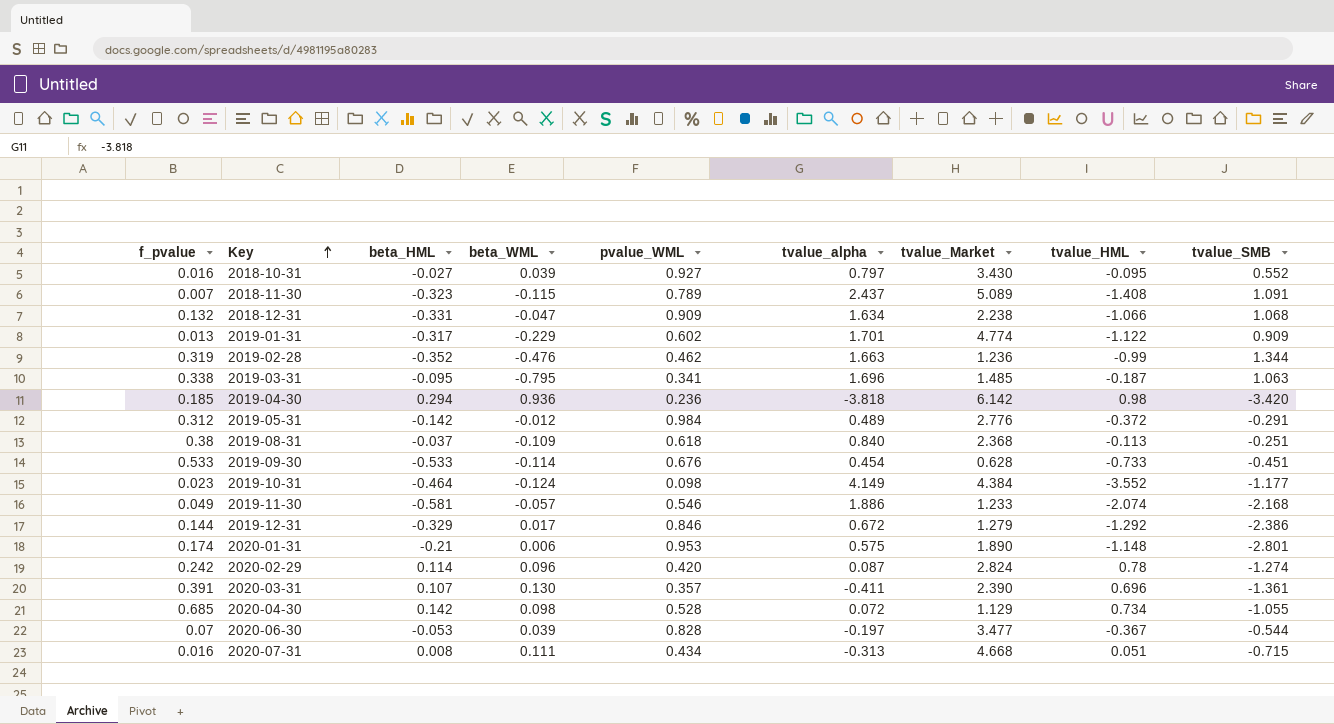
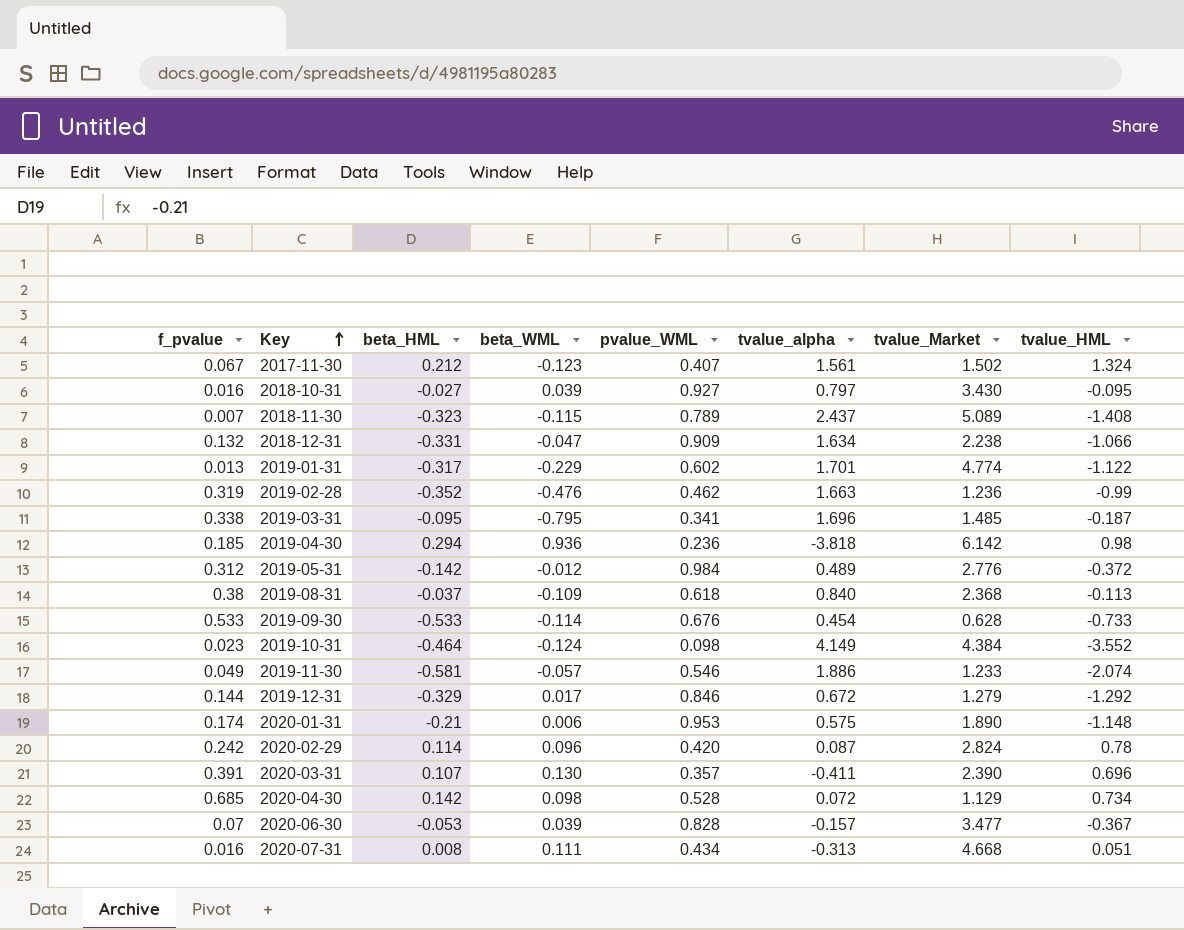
column tvalue_SMB | position: 9 -> none
row 2017-11-30: none -> 0.067 | 0.212 | -0.123 | 0.407 | 1.561 | 1.502 | 1.324
2020-06-30 | tvalue_alpha: -0.197 -> -0.157

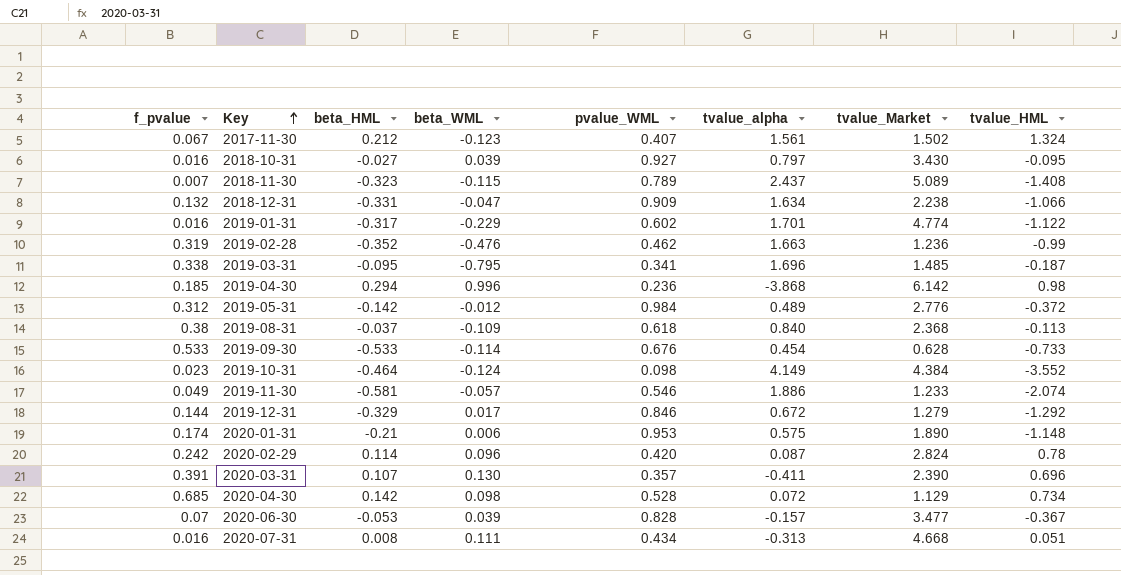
2019-01-31 | f_pvalue: 0.013 -> 0.016
2019-04-30 | beta_WML: 0.936 -> 0.996
2019-04-30 | tvalue_alpha: -3.818 -> -3.868

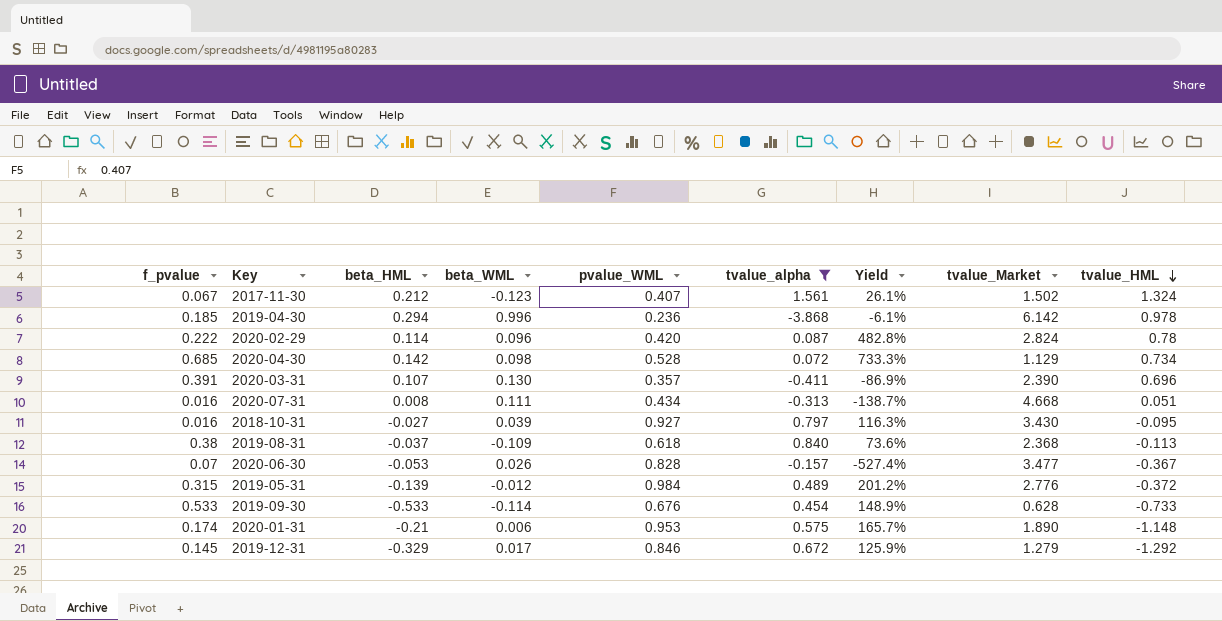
filter: none -> tvalue_alpha <= 1.561
row order: Key ascending -> tvalue_HML descending
column Yield | formula: none -> [pvalue_WML] / [tvalue_alpha]
2019-04-30 | tvalue_HML: 0.98 -> 0.978
2020-02-29 | f_pvalue: 0.242 -> 0.222
2020-06-30 | beta_WML: 0.039 -> 0.026
2019-05-31 | f_pvalue: 0.312 -> 0.315
2019-05-31 | beta_HML: -0.142 -> -0.139
2019-12-31 | f_pvalue: 0.144 -> 0.145

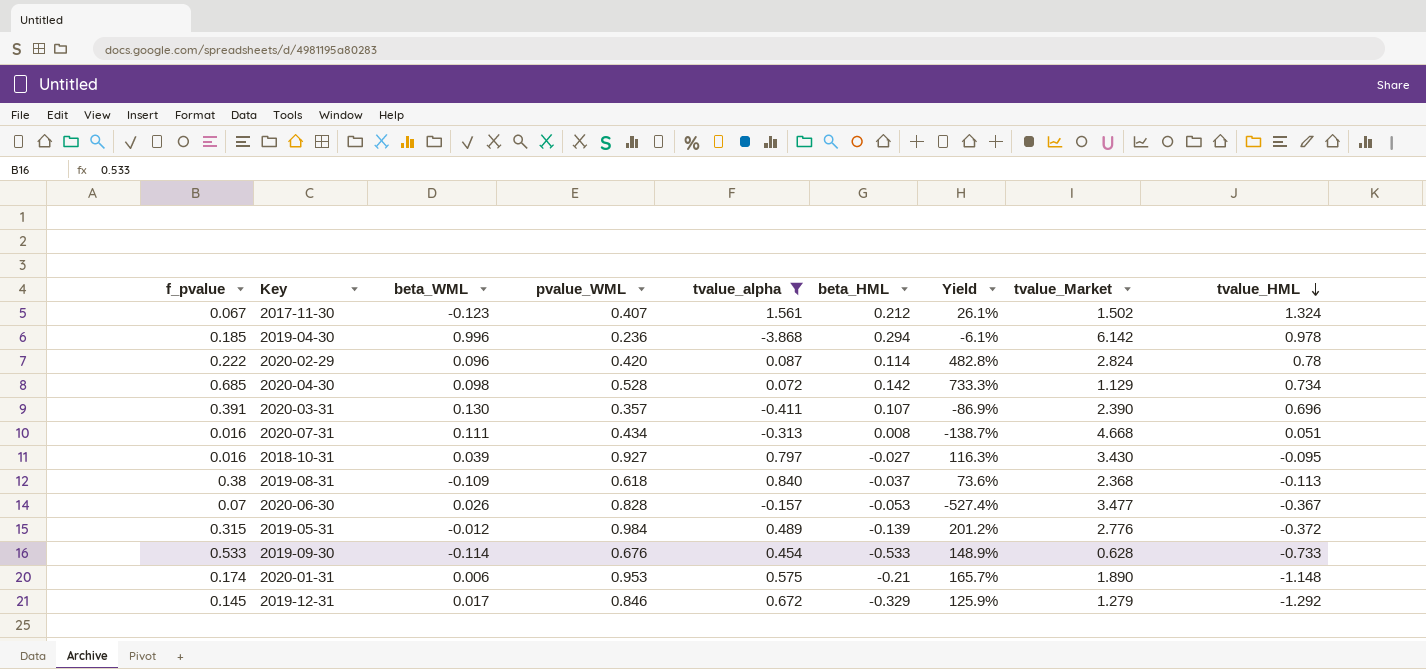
column beta_HML | position: 3 -> 6

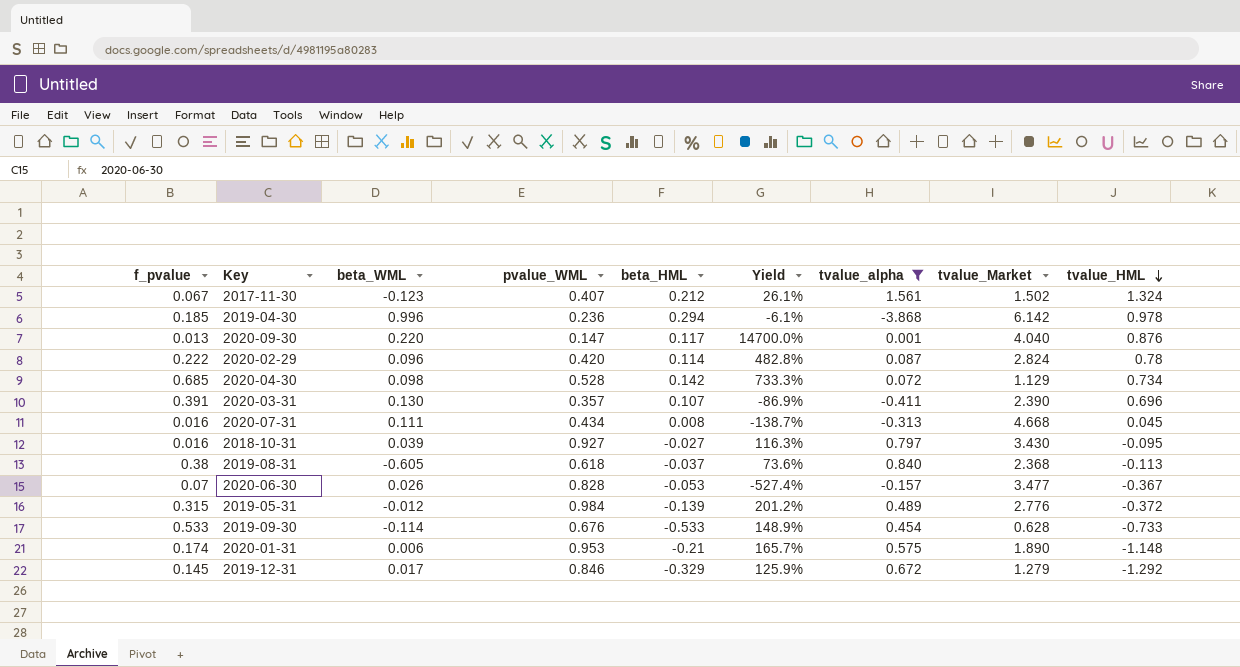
column tvalue_alpha | position: 5 -> 7
row 2020-09-30: none -> 0.013 | 0.220 | 0.147 | 0.117 | 14700.0% | 0.001 | 4.040 | 0.876
2020-07-31 | tvalue_HML: 0.051 -> 0.045
2019-08-31 | beta_WML: -0.109 -> -0.605

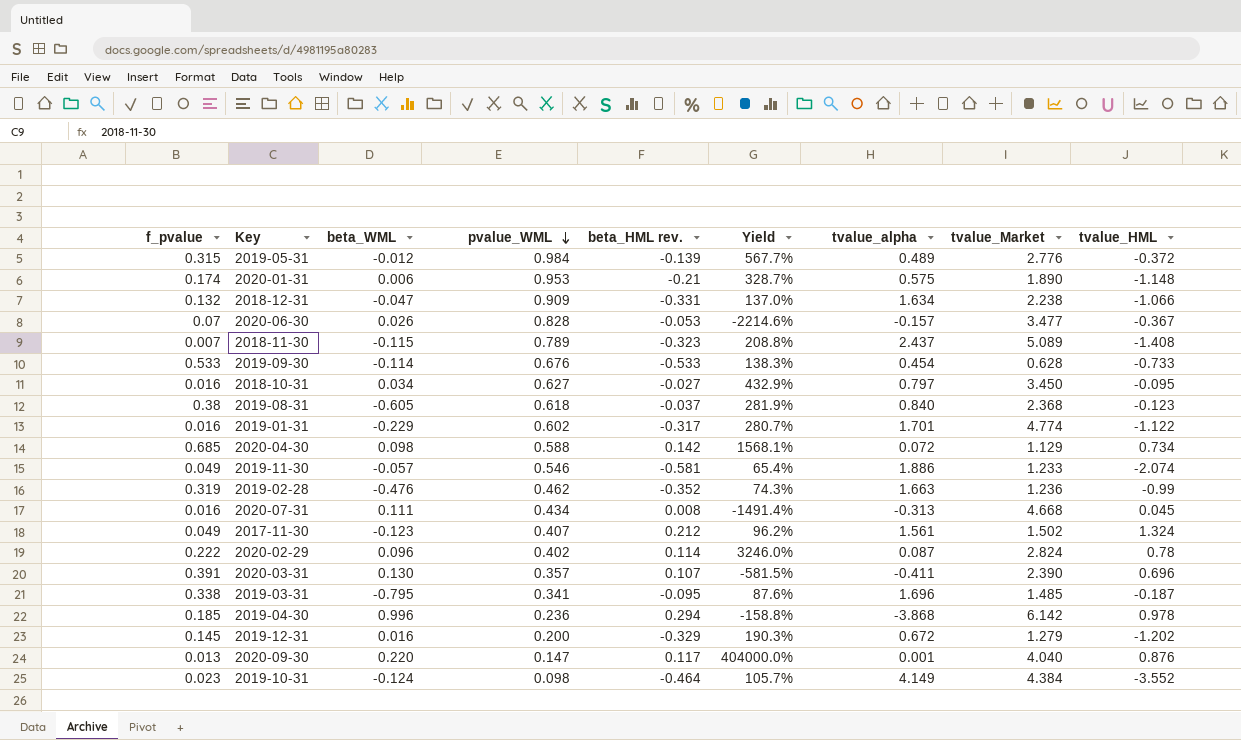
filter: tvalue_alpha <= 1.561 -> none
row order: tvalue_HML descending -> pvalue_WML descending
column name: beta_HML -> beta_HML rev.
column Yield | formula: [pvalue_WML] / [tvalue_alpha] -> [tvalue_Market] / [tvalue_alpha]
2018-10-31 | beta_WML: 0.039 -> 0.034
2018-10-31 | pvalue_WML: 0.927 -> 0.627
2018-10-31 | tvalue_Market: 3.430 -> 3.450
2019-08-31 | tvalue_HML: -0.113 -> -0.123
2020-04-30 | pvalue_WML: 0.528 -> 0.588
2017-11-30 | f_pvalue: 0.067 -> 0.049
2020-02-29 | pvalue_WML: 0.420 -> 0.402
2019-12-31 | beta_WML: 0.017 -> 0.016
2019-12-31 | pvalue_WML: 0.846 -> 0.200
2019-12-31 | tvalue_HML: -1.292 -> -1.202

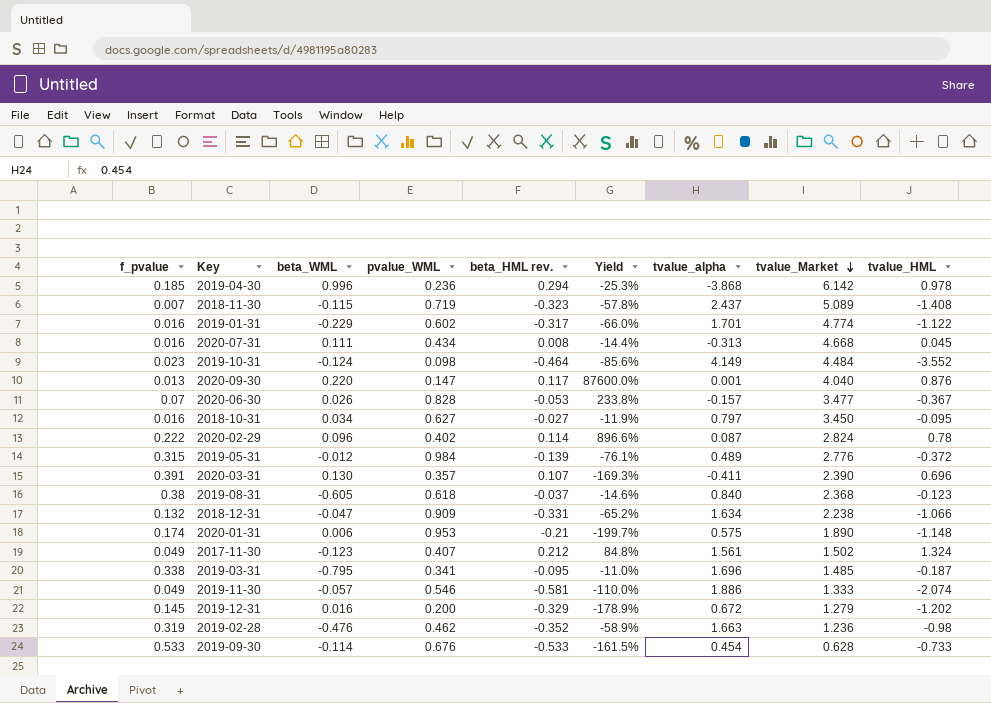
row order: pvalue_WML descending -> tvalue_Market descending
column Yield | formula: [tvalue_Market] / [tvalue_alpha] -> [tvalue_HML] / [tvalue_alpha]
row 2020-04-30: 0.685 | 0.098 | 0.588 | 0.142 | 1568.1% | 0.072 | 1.129 | 0.734 -> none
2018-11-30 | pvalue_WML: 0.789 -> 0.719
2019-10-31 | tvalue_Market: 4.384 -> 4.484
2019-11-30 | tvalue_Market: 1.233 -> 1.333
2019-02-28 | tvalue_HML: -0.99 -> -0.98

